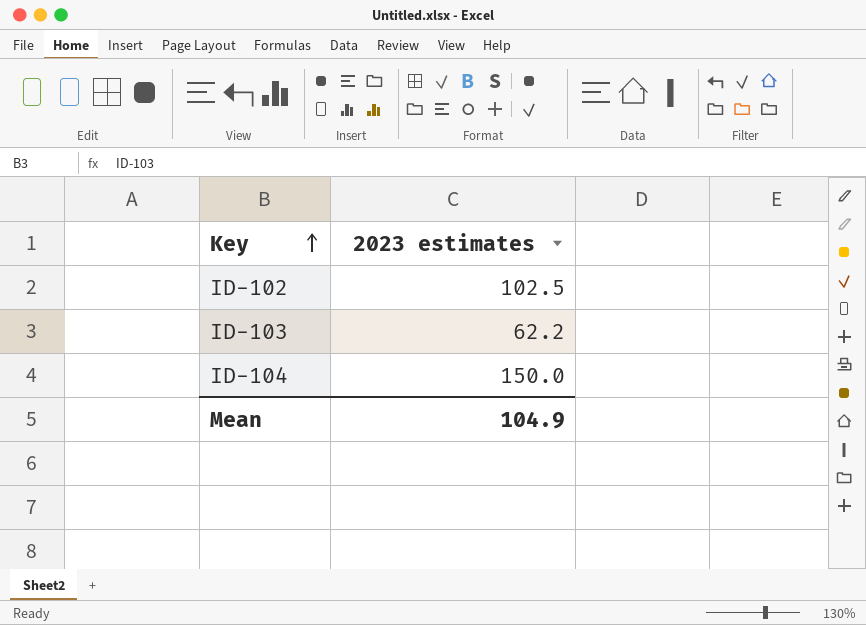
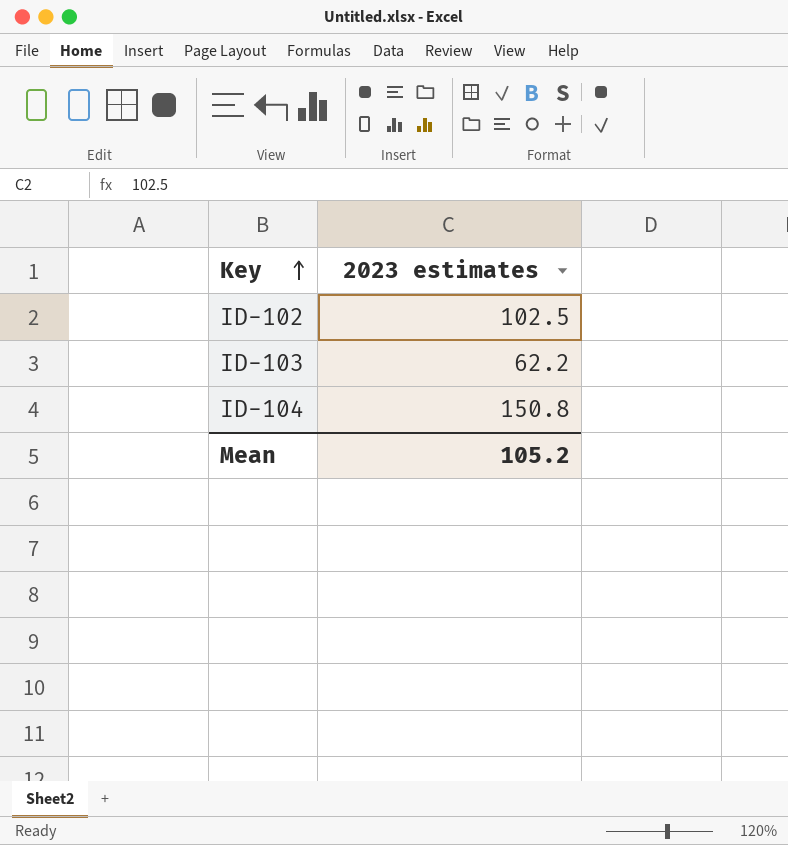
ID-104 | 2023 estimates: 150.0 -> 150.8
Mean | 2023 estimates: 104.9 -> 105.2

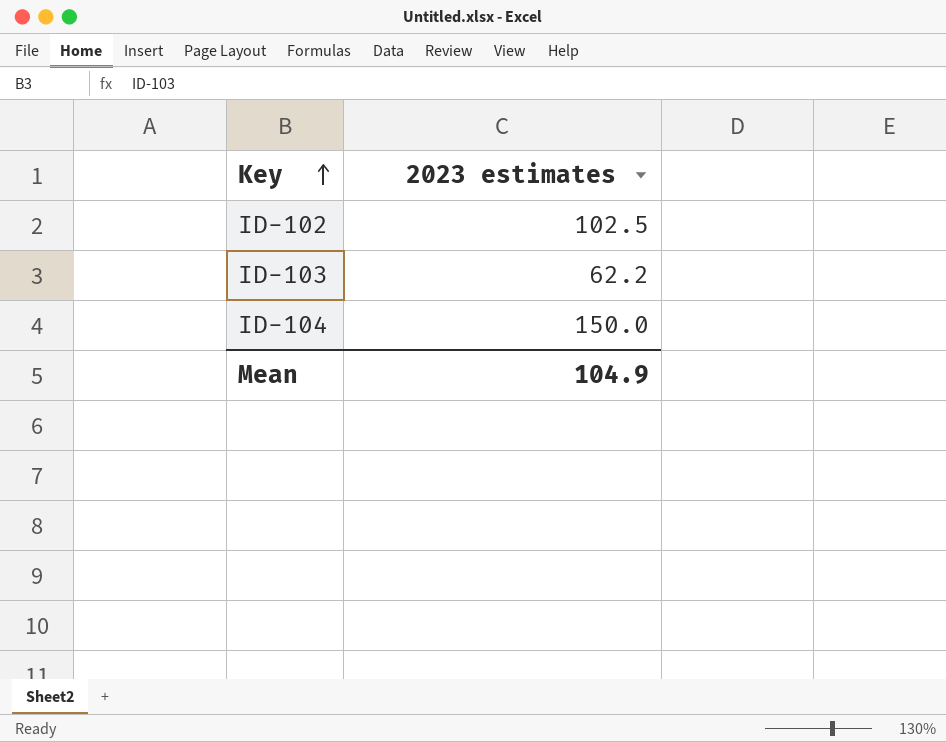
ID-104 | 2023 estimates: 150.8 -> 150.0
Mean | 2023 estimates: 105.2 -> 104.9

